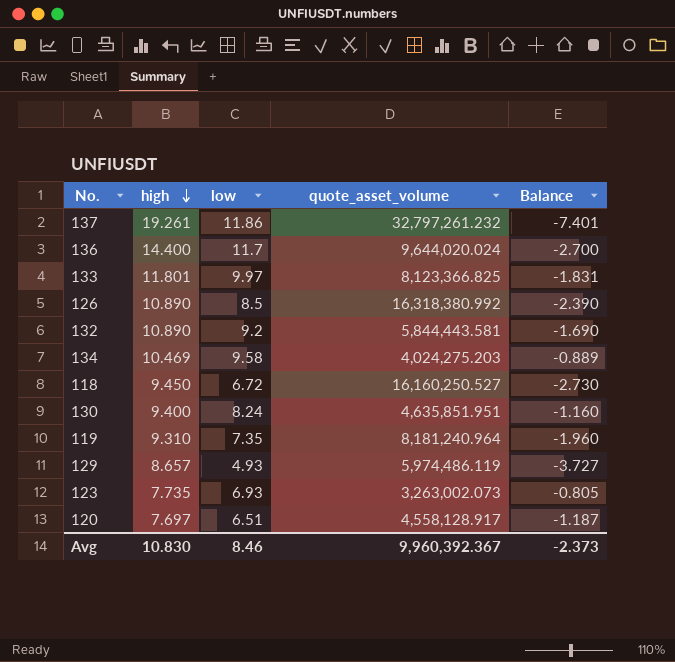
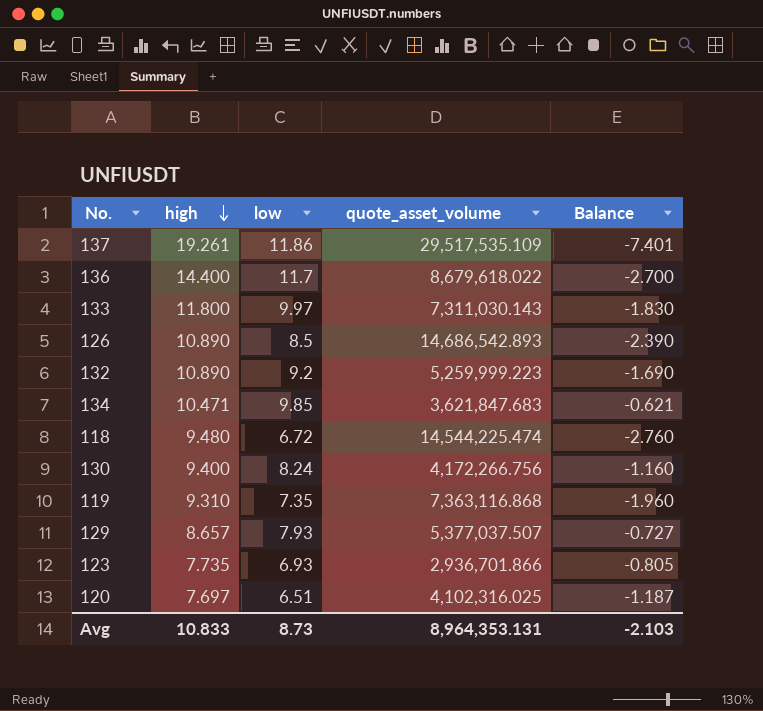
137 | quote_asset_volume: 32,797,261.232 -> 29,517,535.109
136 | quote_asset_volume: 9,644,020.024 -> 8,679,618.022
133 | high: 11.801 -> 11.800
133 | quote_asset_volume: 8,123,366.825 -> 7,311,030.143
133 | Balance: -1.831 -> -1.830
126 | quote_asset_volume: 16,318,380.992 -> 14,686,542.893
132 | quote_asset_volume: 5,844,443.581 -> 5,259,999.223
134 | high: 10.469 -> 10.471
134 | low: 9.58 -> 9.85
134 | quote_asset_volume: 4,024,275.203 -> 3,621,847.683
134 | Balance: -0.889 -> -0.621
118 | high: 9.450 -> 9.480
118 | quote_asset_volume: 16,160,250.527 -> 14,544,225.474
118 | Balance: -2.730 -> -2.760
130 | quote_asset_volume: 4,635,851.951 -> 4,172,266.756
119 | quote_asset_volume: 8,181,240.964 -> 7,363,116.868
129 | low: 4.93 -> 7.93
129 | quote_asset_volume: 5,974,486.119 -> 5,377,037.507
129 | Balance: -3.727 -> -0.727
123 | quote_asset_volume: 3,263,002.073 -> 2,936,701.866
120 | quote_asset_volume: 4,558,128.917 -> 4,102,316.025
Avg | high: 10.830 -> 10.833
Avg | low: 8.46 -> 8.73
Avg | quote_asset_volume: 9,960,392.367 -> 8,964,353.131
Avg | Balance: -2.373 -> -2.103

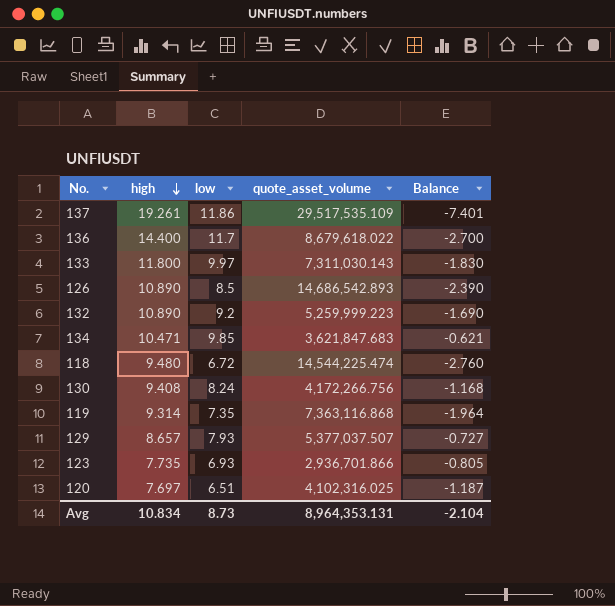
130 | high: 9.400 -> 9.408
130 | Balance: -1.160 -> -1.168
119 | high: 9.310 -> 9.314
119 | Balance: -1.960 -> -1.964
Avg | high: 10.833 -> 10.834
Avg | Balance: -2.103 -> -2.104

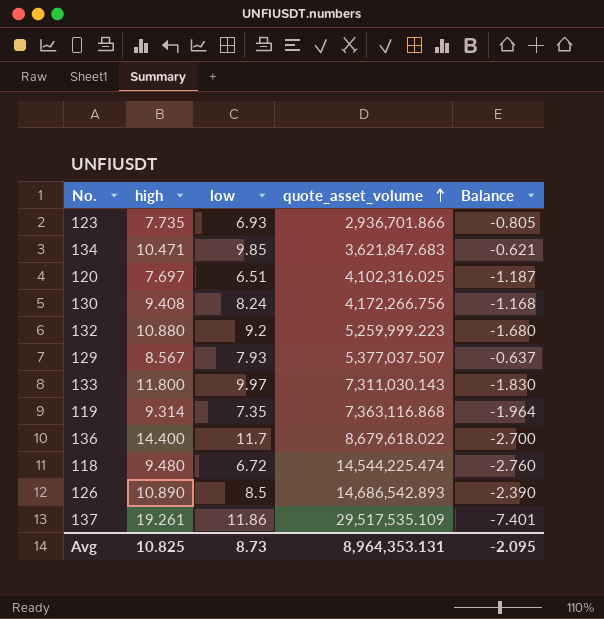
row order: high descending -> quote_asset_volume ascending
132 | high: 10.890 -> 10.880
132 | Balance: -1.690 -> -1.680
129 | high: 8.657 -> 8.567
129 | Balance: -0.727 -> -0.637
Avg | high: 10.834 -> 10.825
Avg | Balance: -2.104 -> -2.095

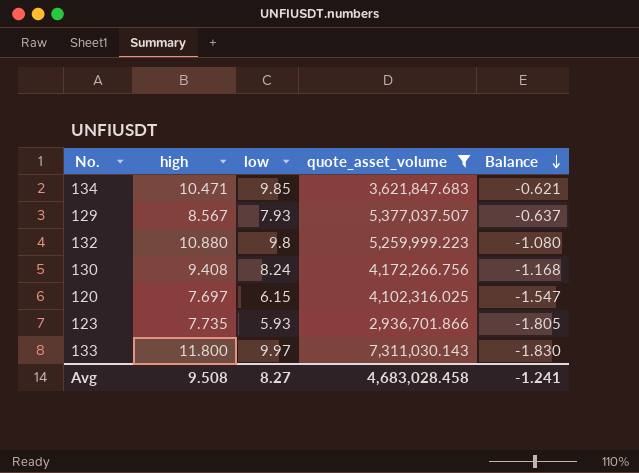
filter: none -> quote_asset_volume <= 7,311,030.143
row order: quote_asset_volume ascending -> Balance descending
132 | low: 9.2 -> 9.8
132 | Balance: -1.680 -> -1.080
120 | low: 6.51 -> 6.15
120 | Balance: -1.187 -> -1.547
123 | low: 6.93 -> 5.93
123 | Balance: -0.805 -> -1.805
Avg | high: 10.825 -> 9.508
Avg | low: 8.73 -> 8.27
Avg | quote_asset_volume: 8,964,353.131 -> 4,683,028.458
Avg | Balance: -2.095 -> -1.241

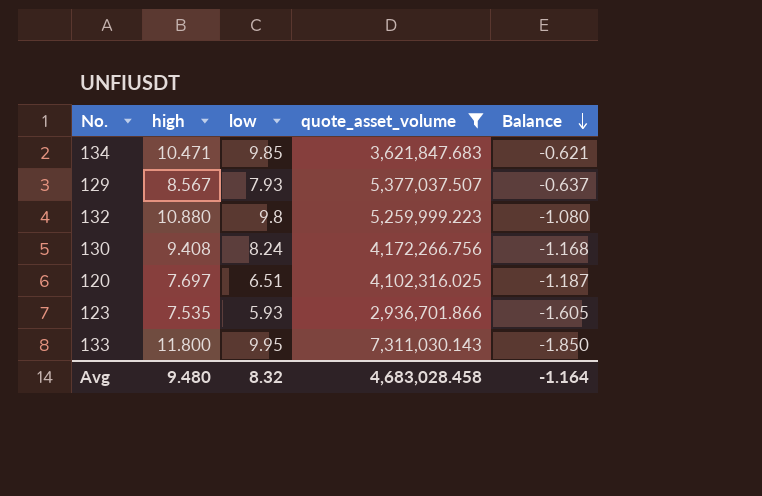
120 | low: 6.15 -> 6.51
120 | Balance: -1.547 -> -1.187
123 | high: 7.735 -> 7.535
123 | Balance: -1.805 -> -1.605
133 | low: 9.97 -> 9.95
133 | Balance: -1.830 -> -1.850
Avg | high: 9.508 -> 9.480
Avg | low: 8.27 -> 8.32
Avg | Balance: -1.241 -> -1.164

